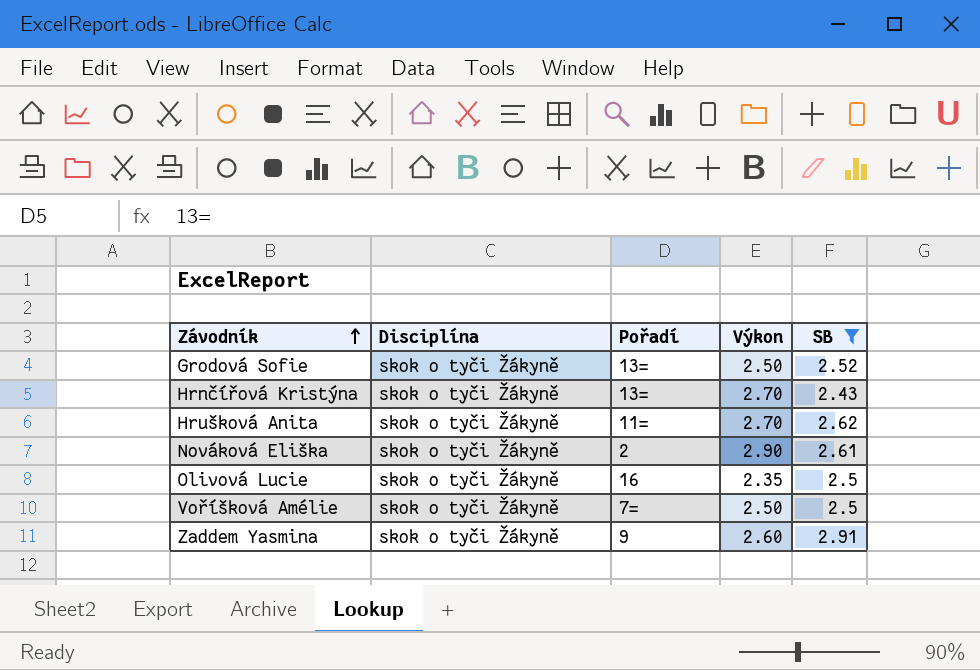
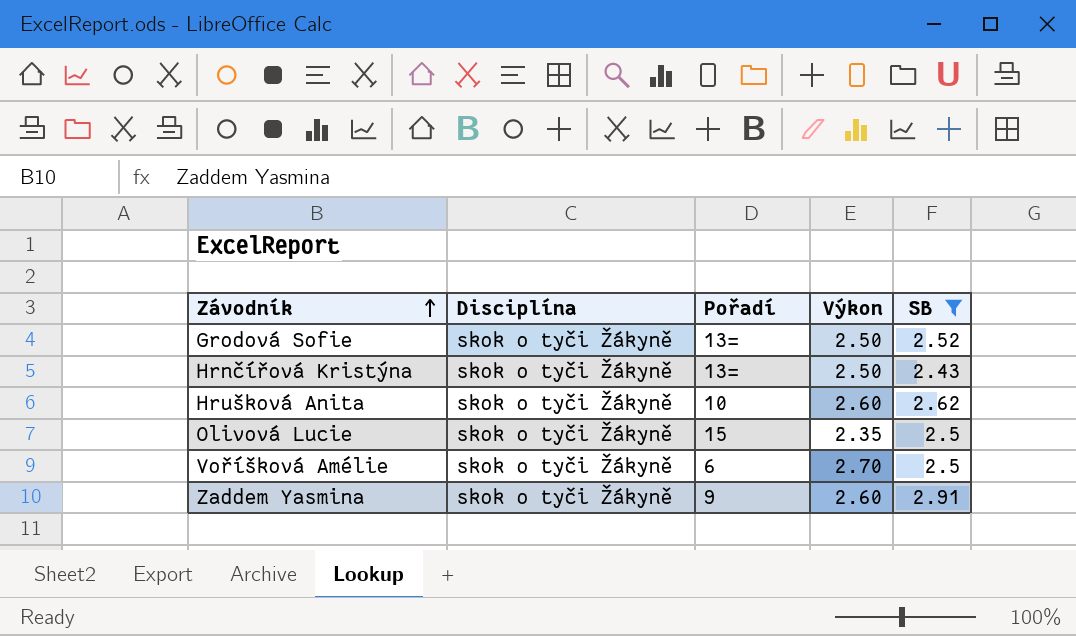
row Nováková Eliška: skok o tyči Žákyně | 2 | 2.90 | 2.61 -> none
Hrnčířová Kristýna | Výkon: 2.70 -> 2.50
Hrušková Anita | Pořadí: 11= -> 10
Hrušková Anita | Výkon: 2.70 -> 2.60
Olivová Lucie | Pořadí: 16 -> 15
Voříšková Amélie | Pořadí: 7= -> 6
Voříšková Amélie | Výkon: 2.50 -> 2.70

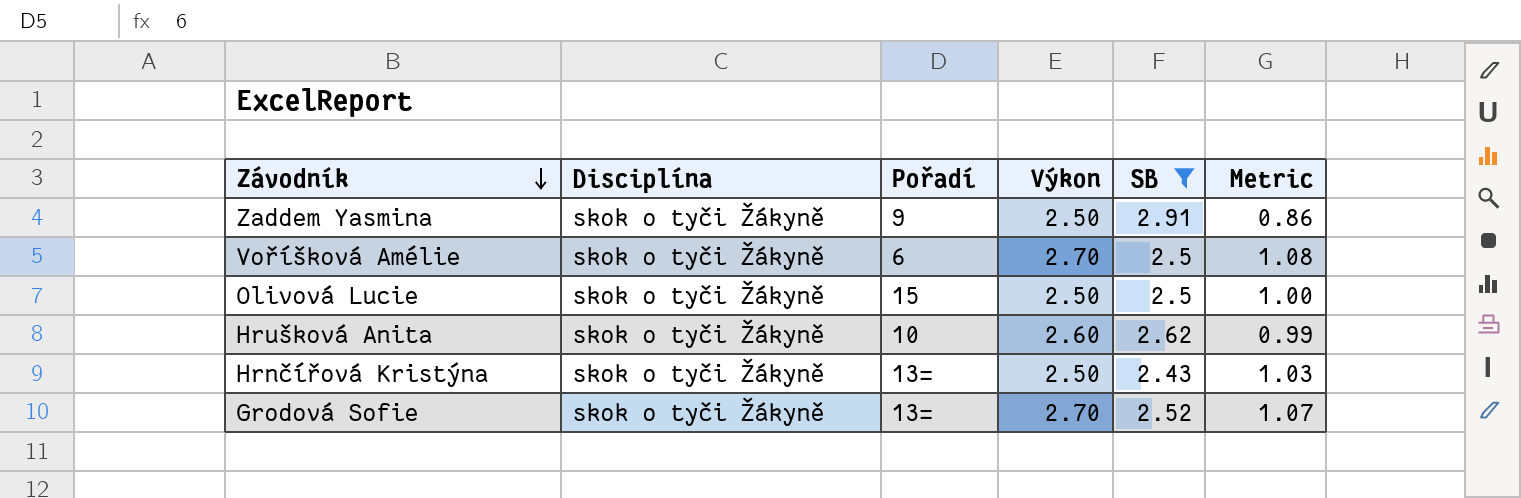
row order: Závodník ascending -> Závodník descending
column Metric | formula: none -> [Výkon] / [SB]
Zaddem Yasmina | Výkon: 2.60 -> 2.50
Olivová Lucie | Výkon: 2.35 -> 2.50
Grodová Sofie | Výkon: 2.50 -> 2.70

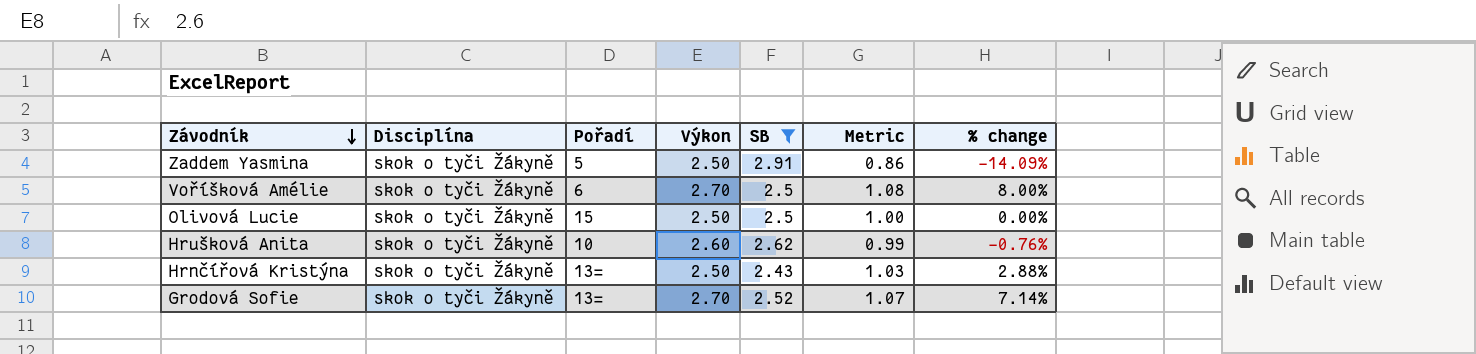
column % change | formula: none -> ([Výkon] - [SB]) / [SB]
Zaddem Yasmina | Pořadí: 9 -> 5

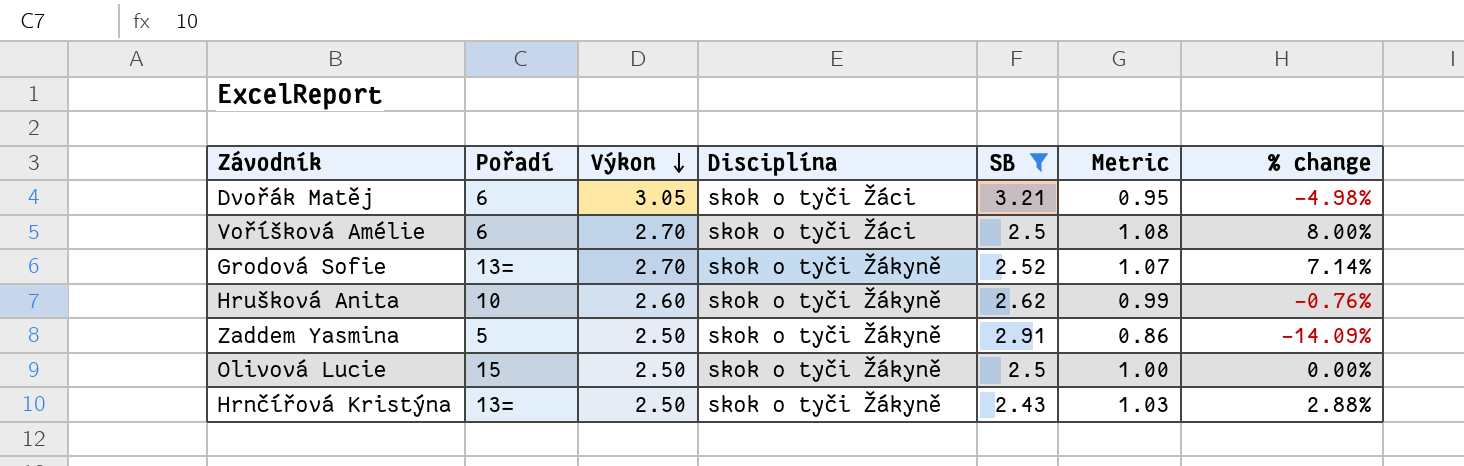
row order: Závodník descending -> Výkon descending
column Disciplína | position: 2 -> 4
row Dvořák Matěj: none -> 6 | 3.05 | skok o tyči Žáci | 3.21 | 0.95 | -4.98%
Voříšková Amélie | Disciplína: skok o tyči Žákyně -> skok o tyči Žáci

